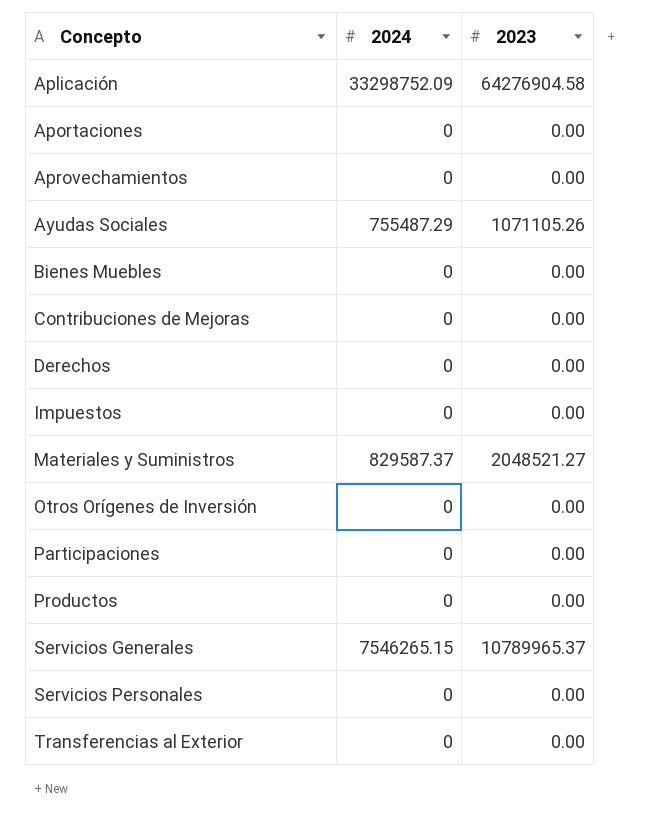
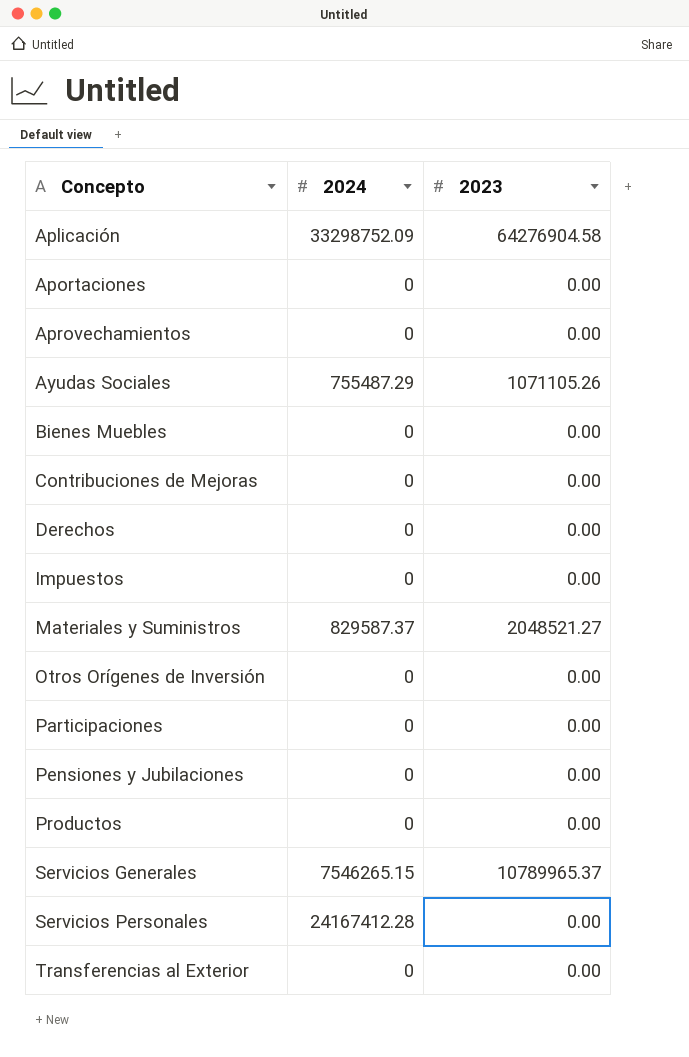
row Pensiones y Jubilaciones: none -> 0 | 0.00
Servicios Personales | 2024: 0 -> 24167412.28

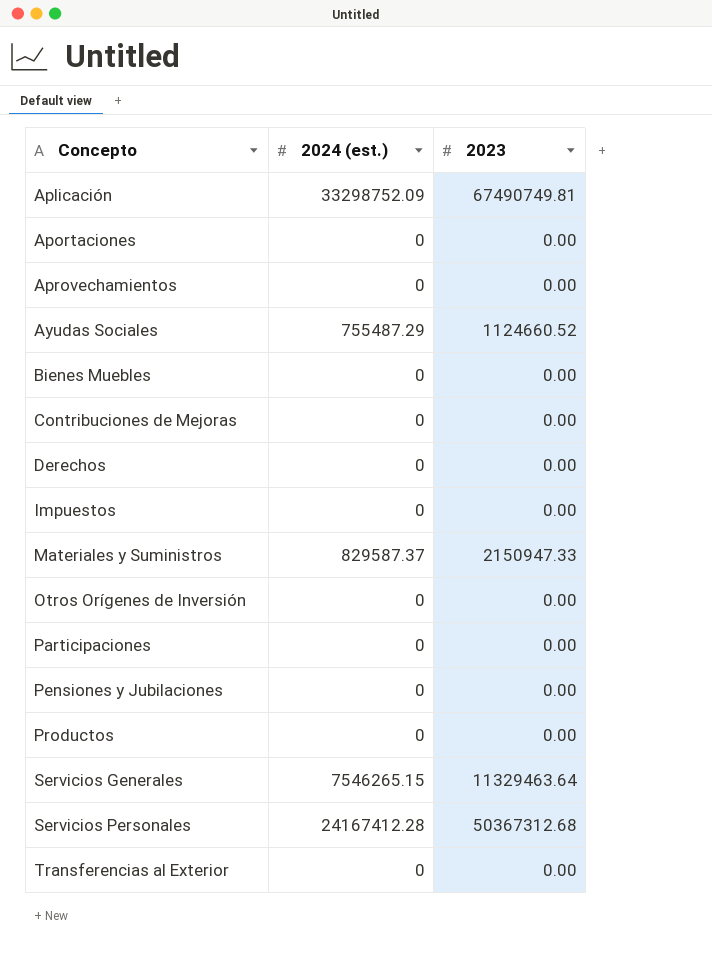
column name: 2024 -> 2024 (est.)
Aplicación | 2023: 64276904.58 -> 67490749.81
Ayudas Sociales | 2023: 1071105.26 -> 1124660.52
Materiales y Suministros | 2023: 2048521.27 -> 2150947.33
Servicios Generales | 2023: 10789965.37 -> 11329463.64
Servicios Personales | 2023: 0.00 -> 50367312.68

